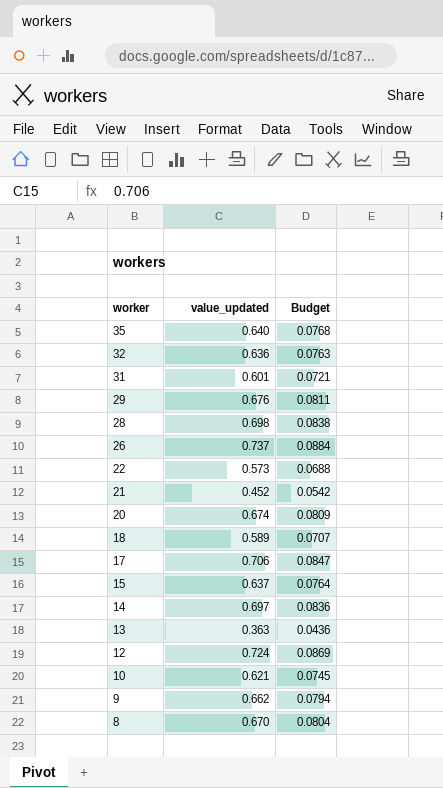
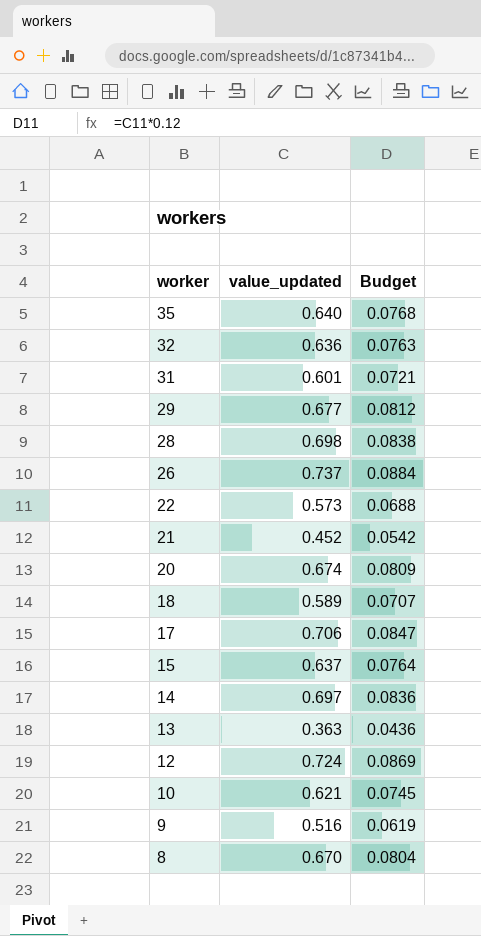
29 | value_updated: 0.676 -> 0.677
29 | Budget: 0.0811 -> 0.0812
9 | value_updated: 0.662 -> 0.516
9 | Budget: 0.0794 -> 0.0619

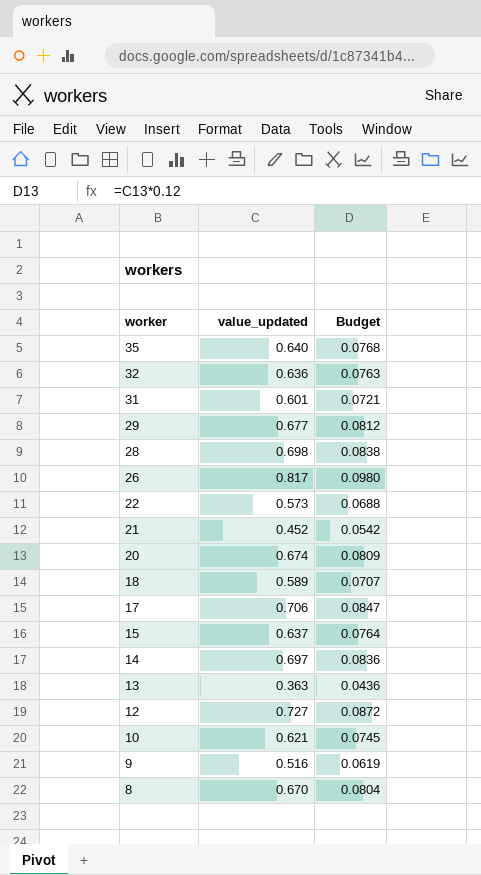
26 | value_updated: 0.737 -> 0.817
26 | Budget: 0.0884 -> 0.0980
12 | value_updated: 0.724 -> 0.727
12 | Budget: 0.0869 -> 0.0872

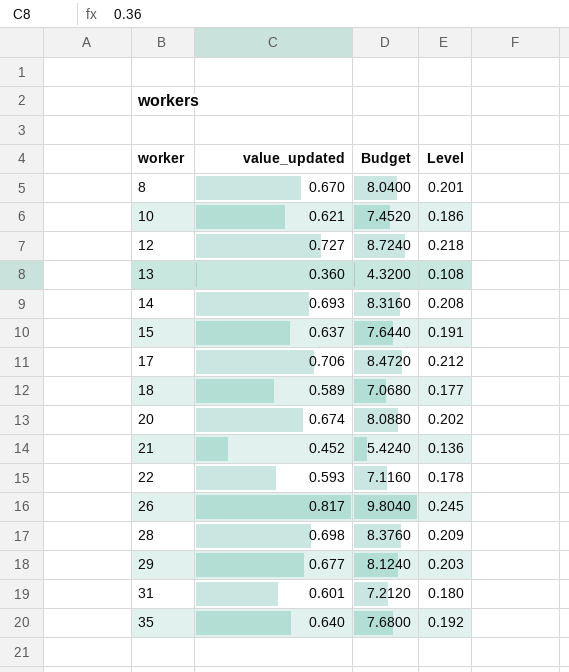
row order: worker descending -> worker ascending
column Budget | formula: [value_updated] * 0.12 -> [value_updated] * 12
column Level | formula: none -> [value_updated] * 0.3
row 32: 0.636 | 0.0763 -> none
row 9: 0.516 | 0.0619 -> none
13 | value_updated: 0.363 -> 0.360
14 | value_updated: 0.697 -> 0.693
22 | value_updated: 0.573 -> 0.593

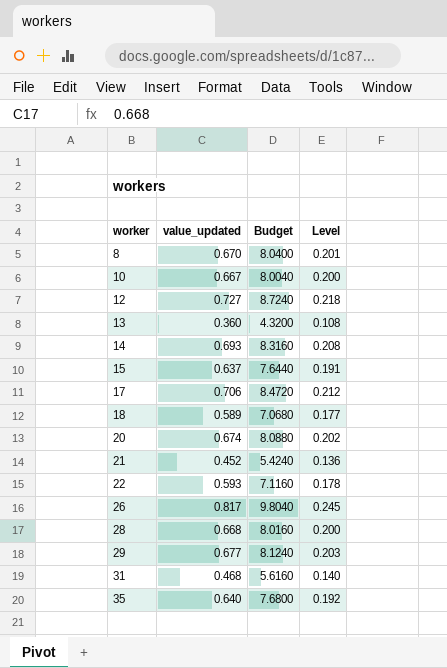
10 | value_updated: 0.621 -> 0.667
10 | Budget: 7.4520 -> 8.0040
10 | Level: 0.186 -> 0.200
28 | value_updated: 0.698 -> 0.668
28 | Budget: 8.3760 -> 8.0160
28 | Level: 0.209 -> 0.200
31 | value_updated: 0.601 -> 0.468
31 | Budget: 7.2120 -> 5.6160
31 | Level: 0.180 -> 0.140

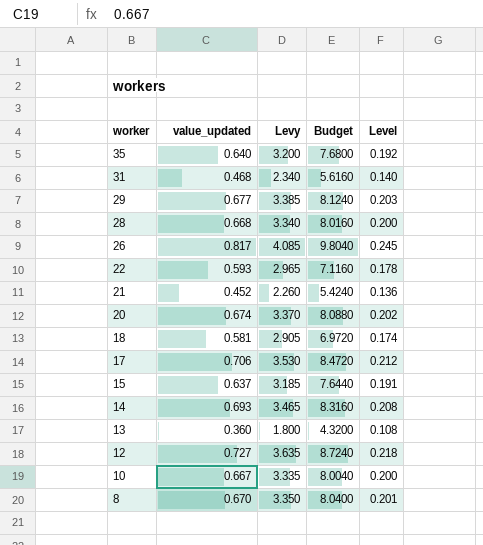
row order: worker ascending -> worker descending
column Levy | formula: none -> [value_updated] * 5
18 | value_updated: 0.589 -> 0.581
18 | Budget: 7.0680 -> 6.9720
18 | Level: 0.177 -> 0.174

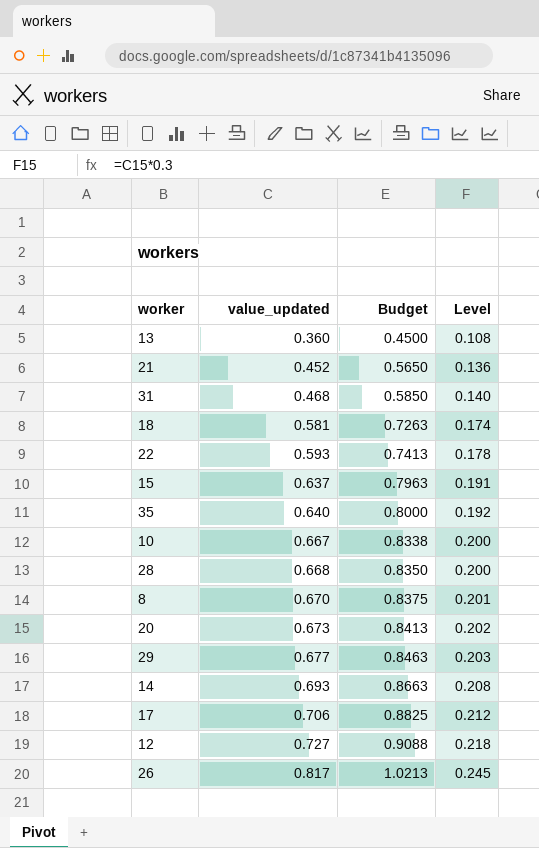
row order: worker descending -> value_updated ascending
column Levy | formula: [value_updated] * 5 -> none
column Budget | formula: [value_updated] * 12 -> [value_updated] * 1.25
20 | value_updated: 0.674 -> 0.673

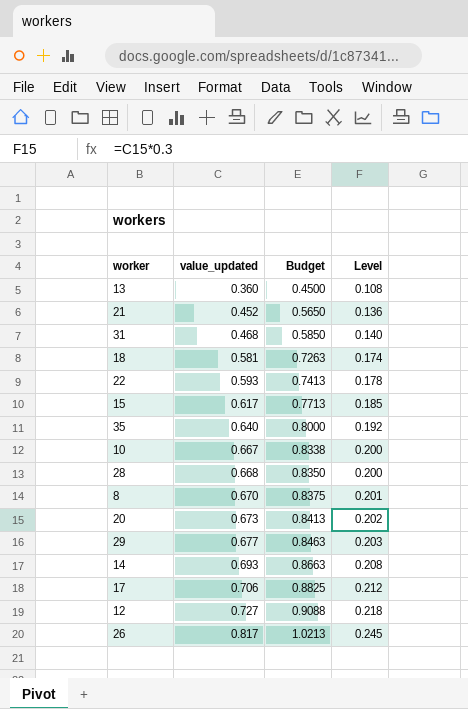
15 | value_updated: 0.637 -> 0.617
15 | Budget: 0.7963 -> 0.7713
15 | Level: 0.191 -> 0.185

